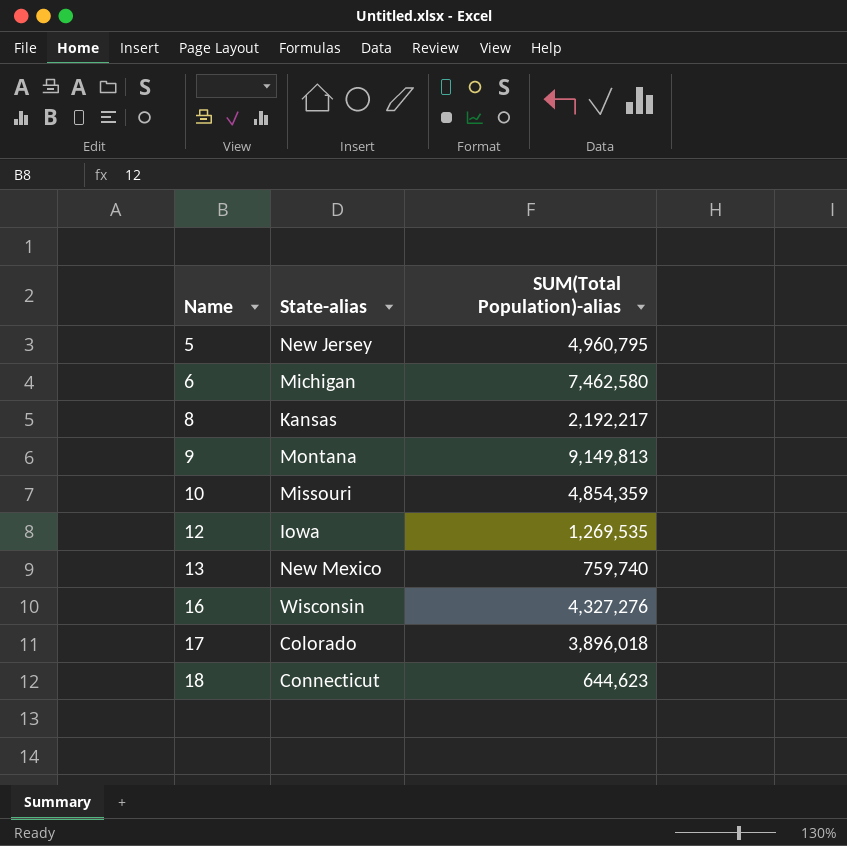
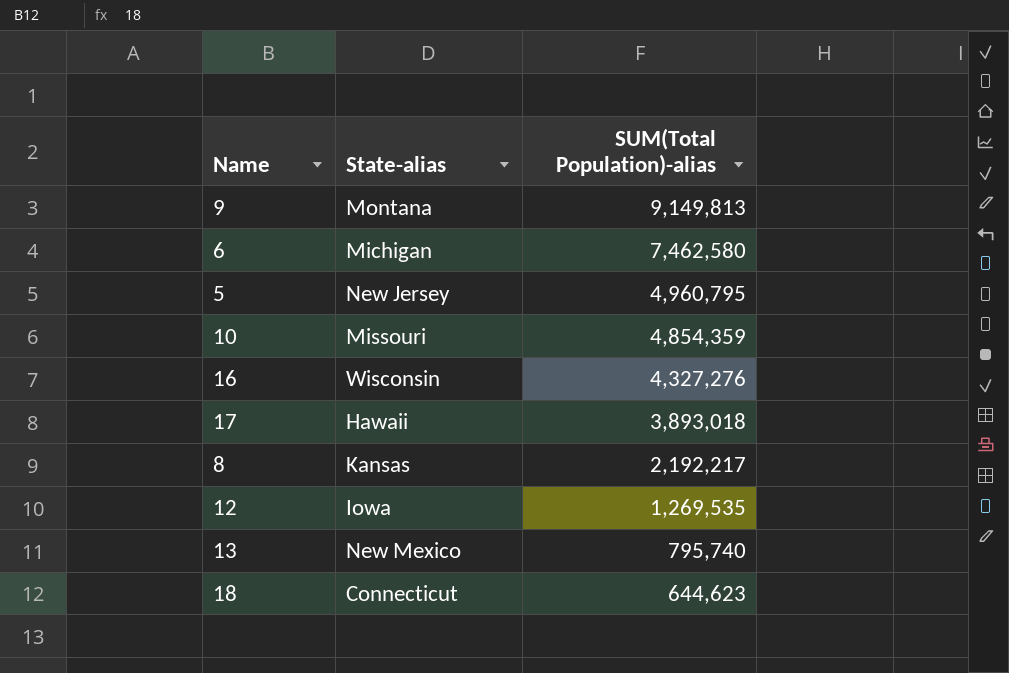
row order: Name ascending -> SUM(Total Population)-alias descending
17 | State-alias: Colorado -> Hawaii
17 | SUM(Total Population)-alias: 3,896,018 -> 3,893,018
13 | SUM(Total Population)-alias: 759,740 -> 795,740

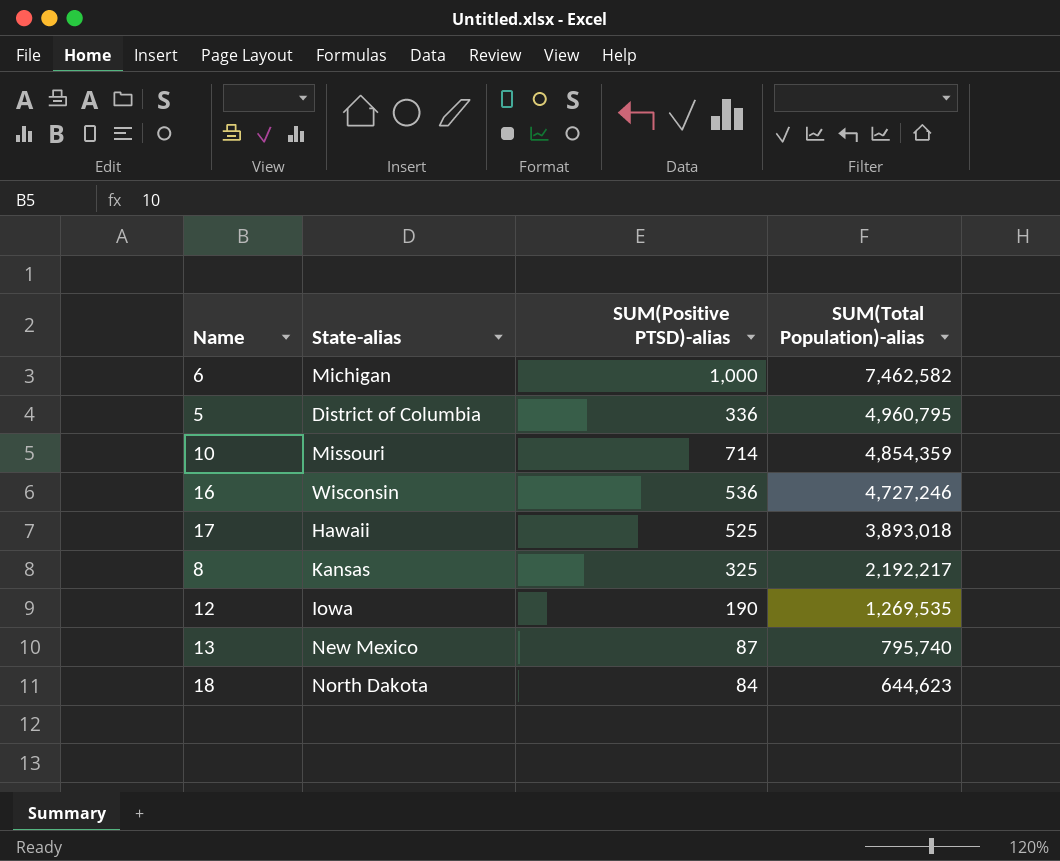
column SUM(Positive PTSD)-alias | position: none -> 3
row 9: Montana | 9,149,813 -> none
6 | SUM(Total Population)-alias: 7,462,580 -> 7,462,582
5 | State-alias: New Jersey -> District of Columbia
16 | SUM(Total Population)-alias: 4,327,276 -> 4,727,246
18 | State-alias: Connecticut -> North Dakota

